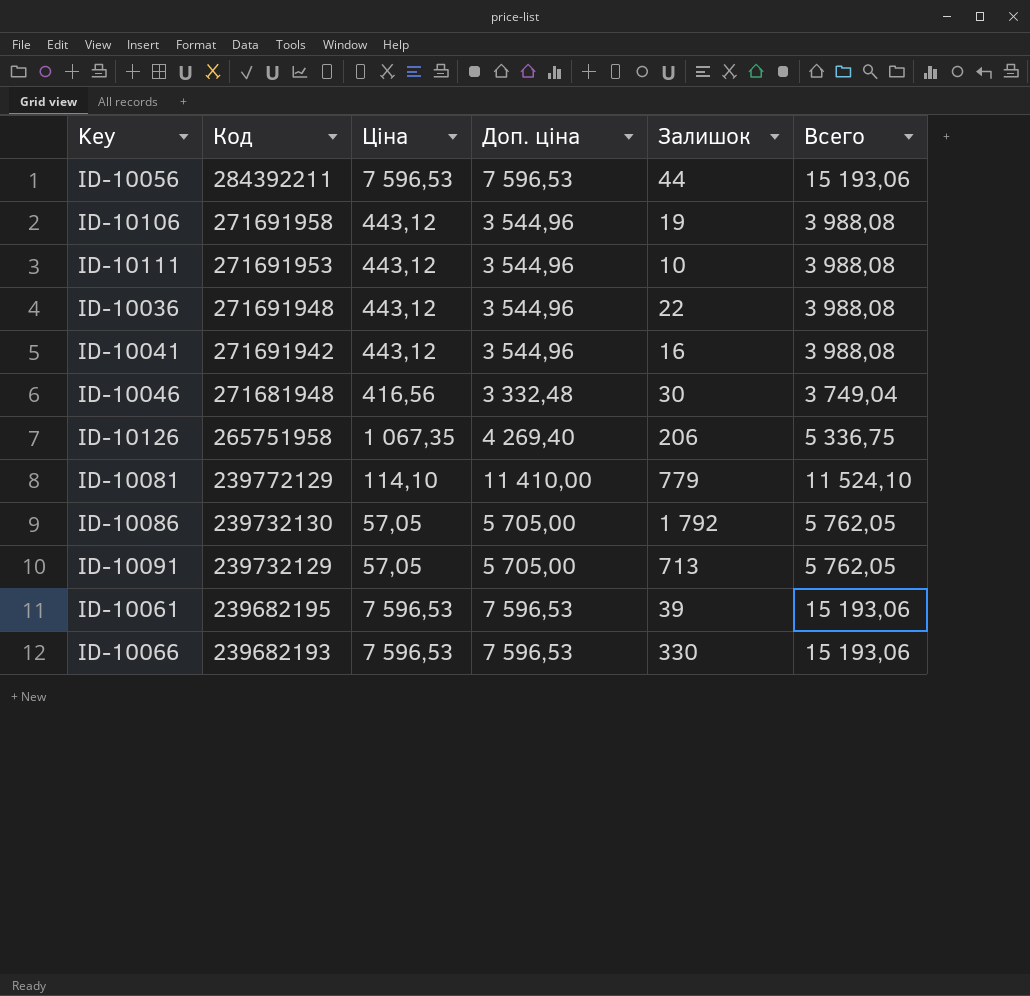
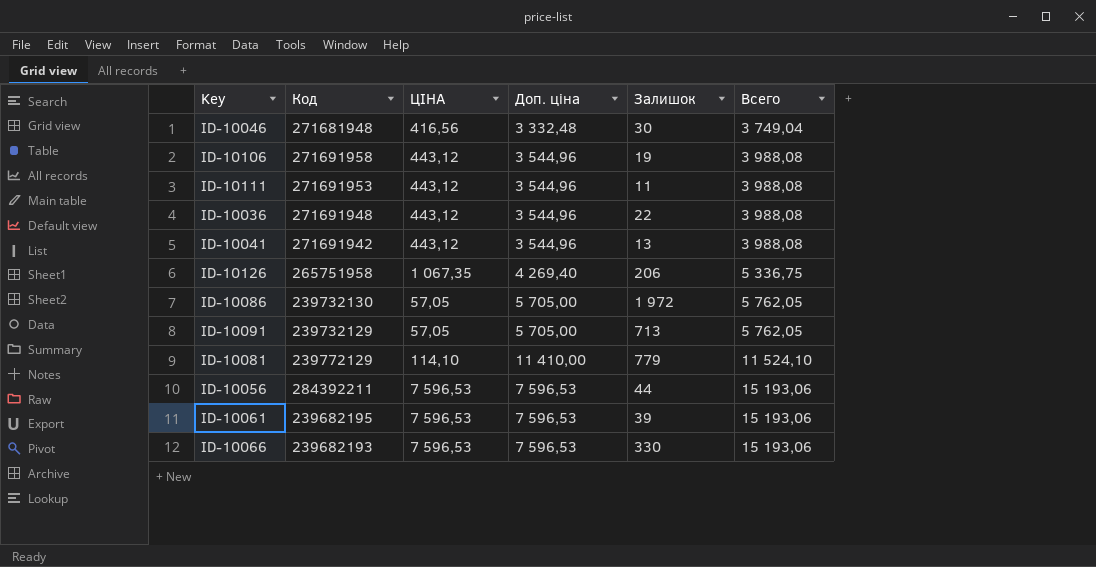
row order: Код descending -> Всего ascending
column name: Ціна -> ЦІНА
ID-10111 | Залишок: 10 -> 11
ID-10041 | Залишок: 16 -> 13
ID-10086 | Залишок: 1 792 -> 1 972

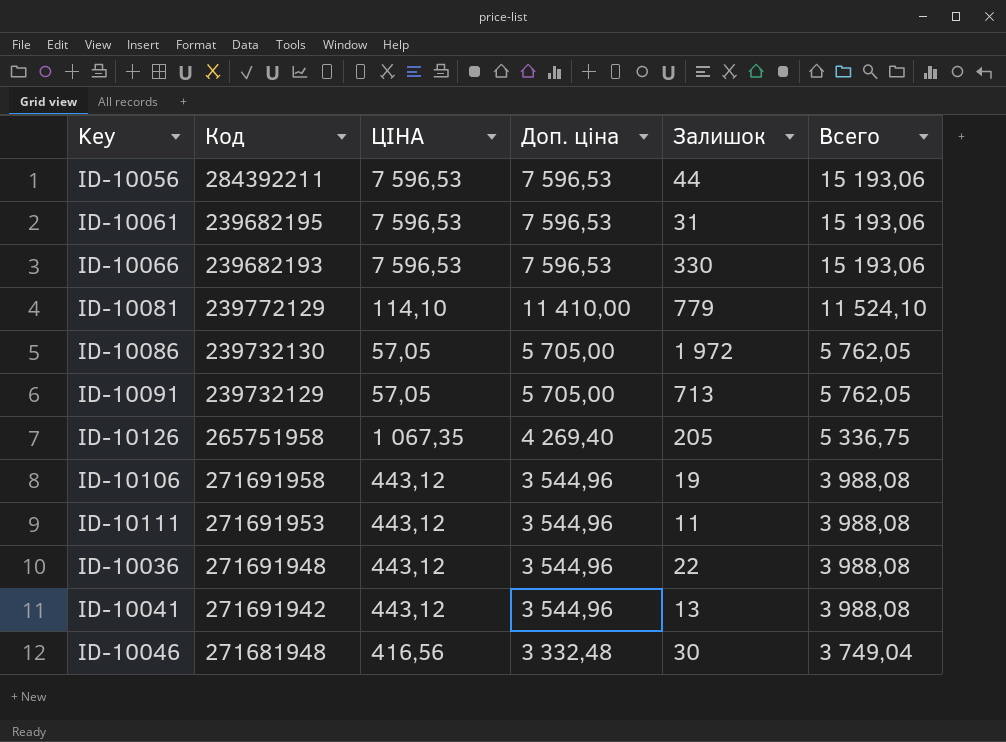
row order: Всего ascending -> Всего descending
ID-10061 | Залишок: 39 -> 31
ID-10126 | Залишок: 206 -> 205

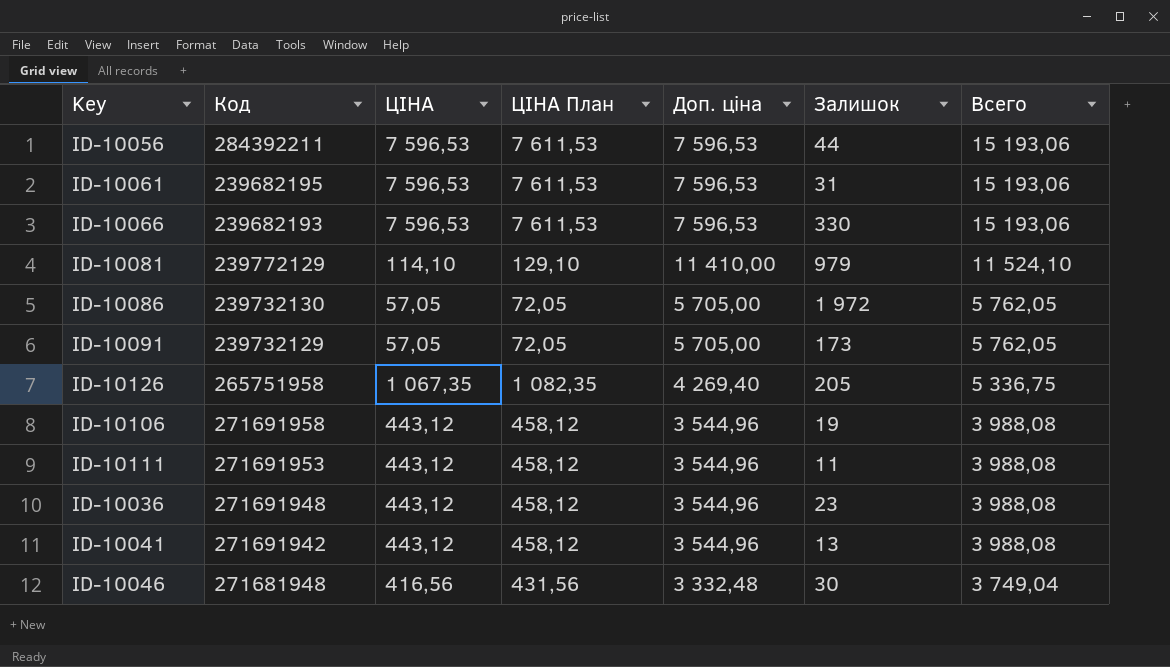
column ЦІНА План | formula: none -> [ЦІНА] + 15
ID-10081 | Залишок: 779 -> 979
ID-10091 | Залишок: 713 -> 173
ID-10036 | Залишок: 22 -> 23

